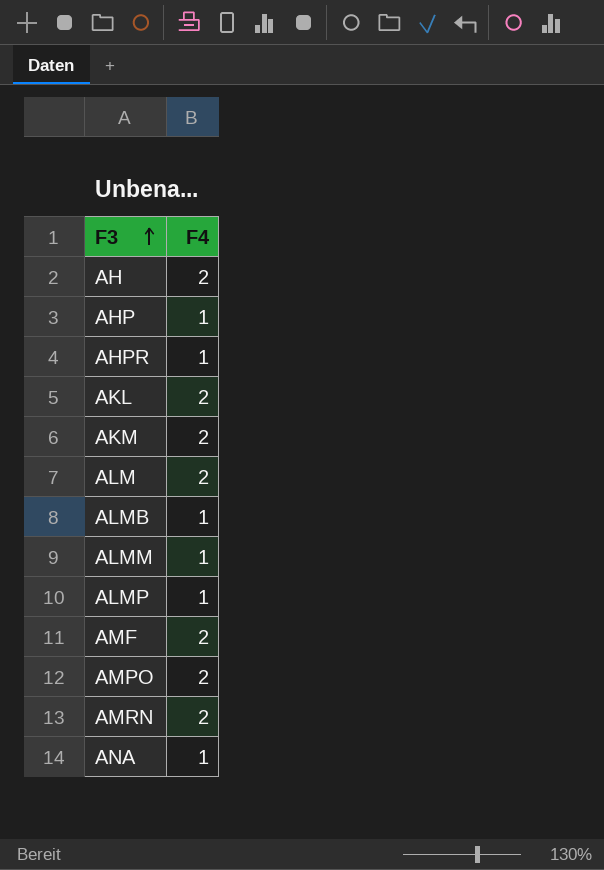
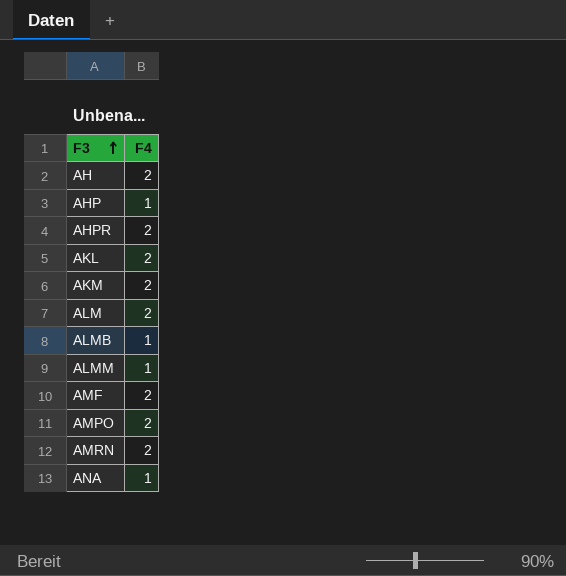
row ALMP: 1 -> none
AHPR | F4: 1 -> 2

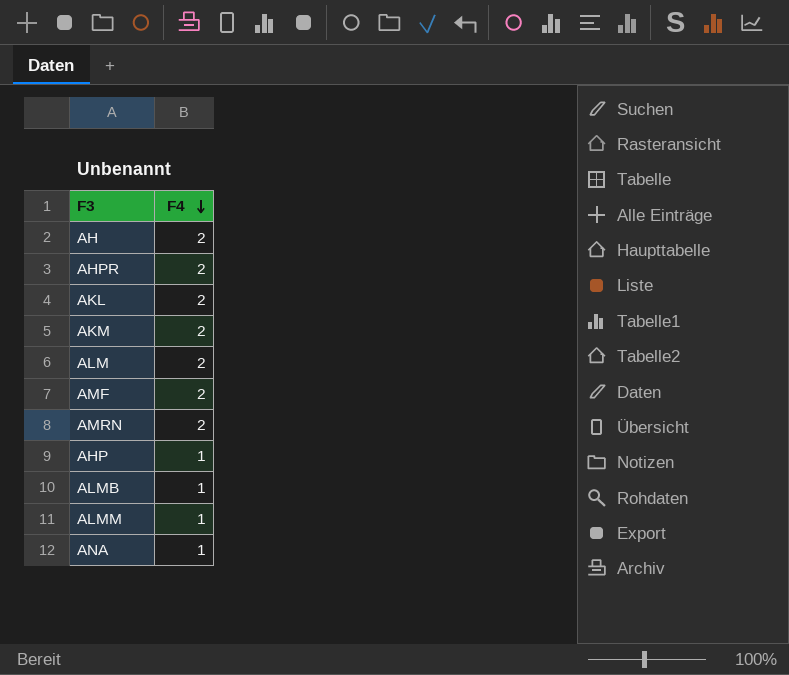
row order: F3 ascending -> F4 descending
row AMPO: 2 -> none

